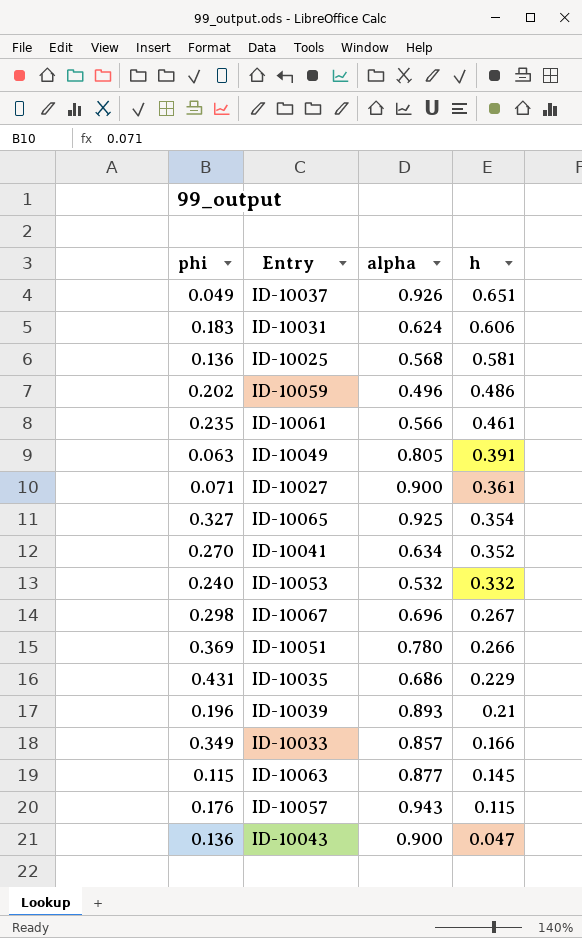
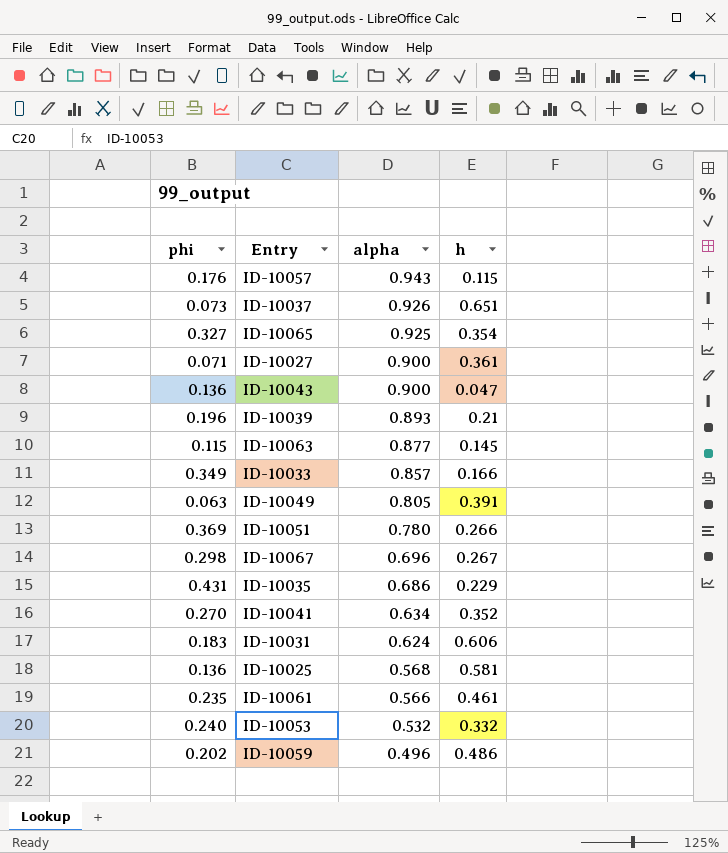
row order: h descending -> alpha descending
ID-10037 | phi: 0.049 -> 0.073

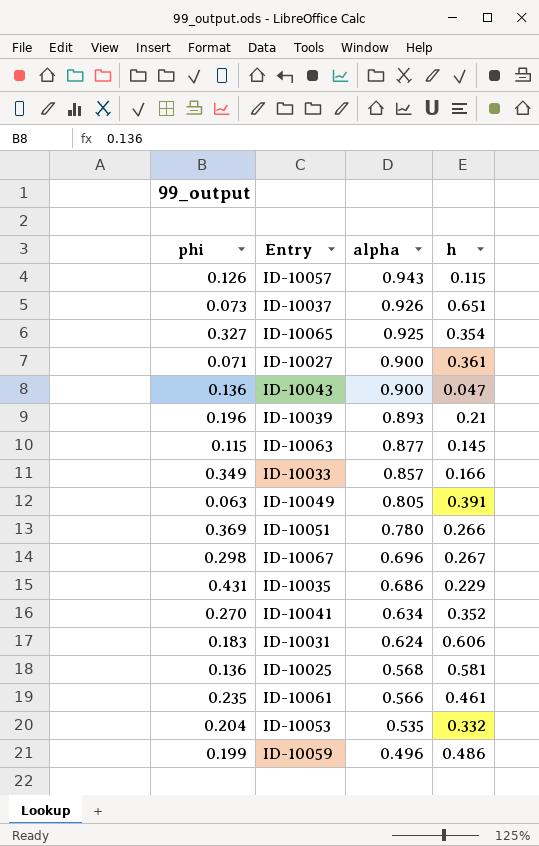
ID-10057 | phi: 0.176 -> 0.126
ID-10053 | phi: 0.240 -> 0.204
ID-10053 | alpha: 0.532 -> 0.535
ID-10059 | phi: 0.202 -> 0.199

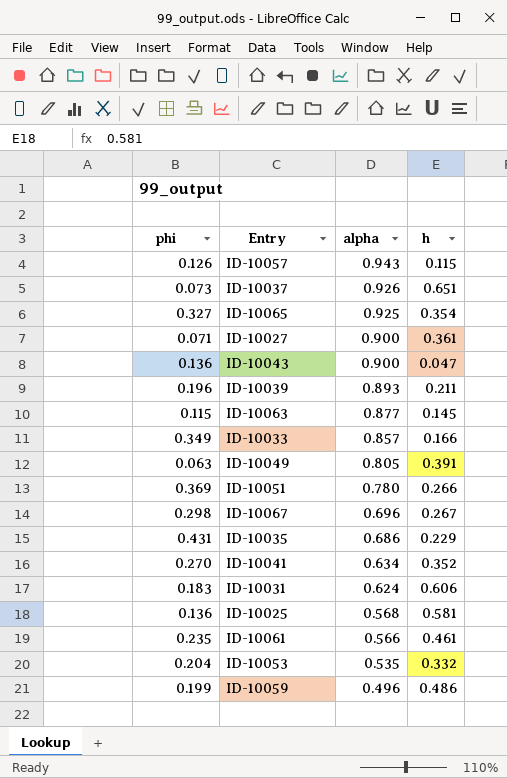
ID-10039 | h: 0.21 -> 0.211

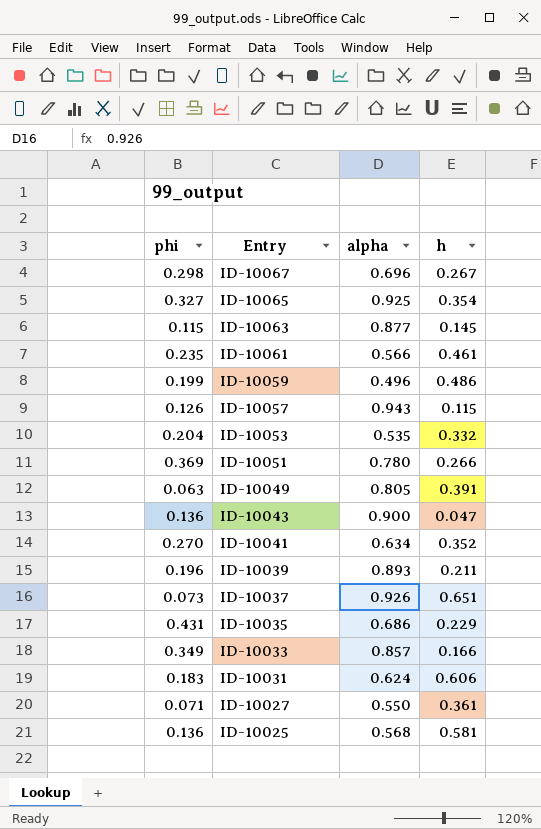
row order: alpha descending -> Entry descending
ID-10027 | alpha: 0.900 -> 0.550

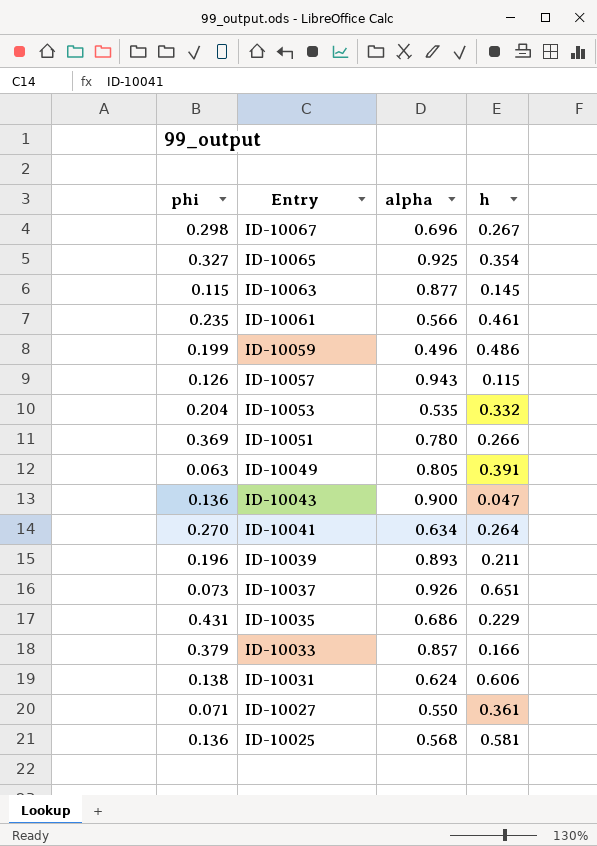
ID-10041 | h: 0.352 -> 0.264
ID-10033 | phi: 0.349 -> 0.379
ID-10031 | phi: 0.183 -> 0.138

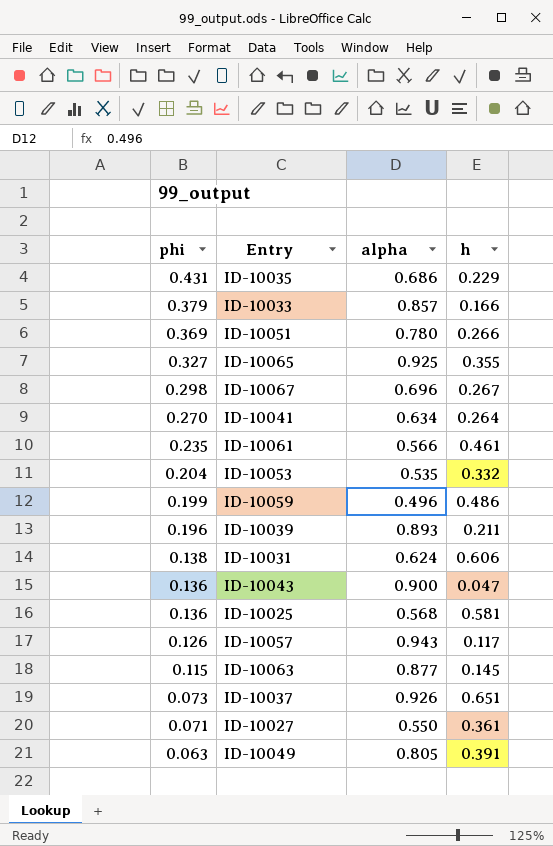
row order: Entry descending -> phi descending
ID-10065 | h: 0.354 -> 0.355
ID-10057 | h: 0.115 -> 0.117

